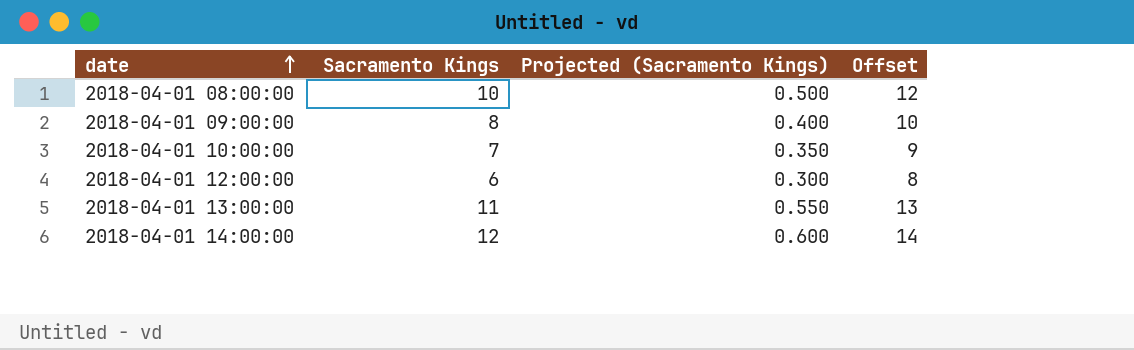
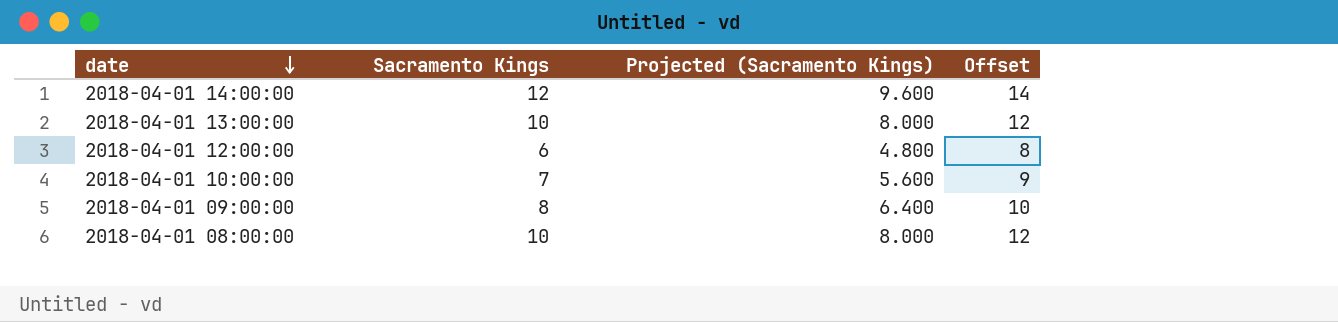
row order: date ascending -> date descending
column Projected (Sacramento Kings) | formula: [Sacramento Kings] * 0.05 -> [Sacramento Kings] * 0.8
2018-04-01 13:00:00 | Sacramento Kings: 11 -> 10
2018-04-01 13:00:00 | Offset: 13 -> 12

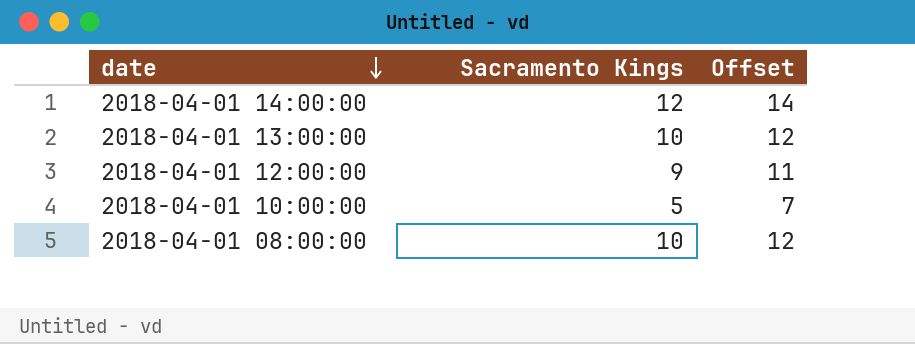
column Projected (Sacramento Kings) | formula: [Sacramento Kings] * 0.8 -> none
row 2018-04-01 09:00:00: 8 | 6.400 | 10 -> none
2018-04-01 12:00:00 | Sacramento Kings: 6 -> 9
2018-04-01 12:00:00 | Offset: 8 -> 11
2018-04-01 10:00:00 | Sacramento Kings: 7 -> 5
2018-04-01 10:00:00 | Offset: 9 -> 7

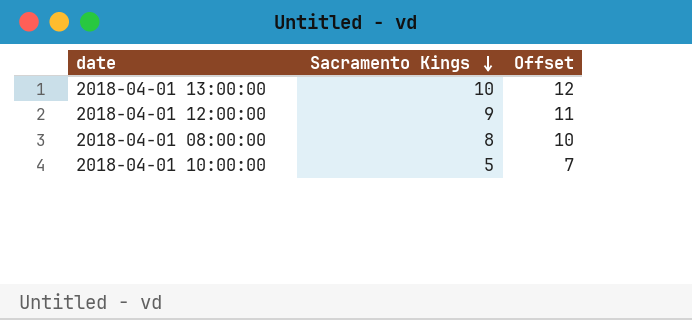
row order: date descending -> Sacramento Kings descending
row 2018-04-01 14:00:00: 12 | 14 -> none
2018-04-01 08:00:00 | Sacramento Kings: 10 -> 8
2018-04-01 08:00:00 | Offset: 12 -> 10

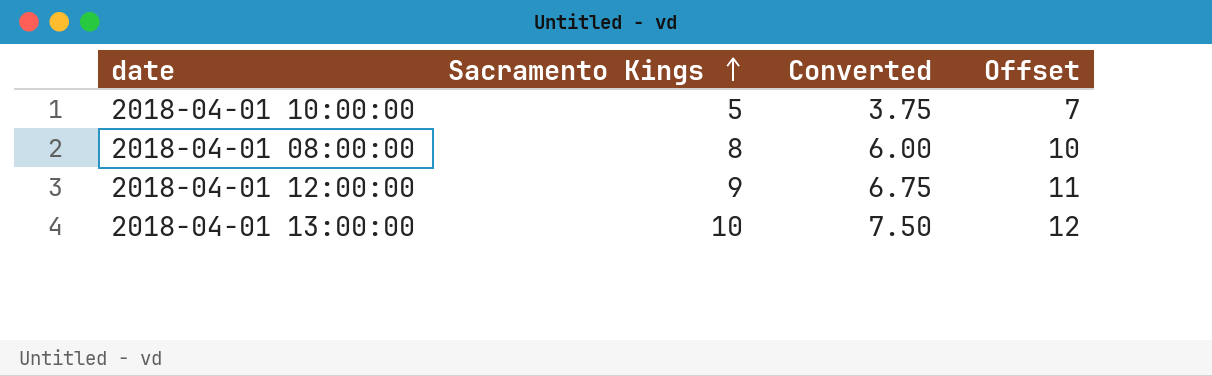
row order: Sacramento Kings descending -> Sacramento Kings ascending
column Converted | formula: none -> [Sacramento Kings] * 0.75

